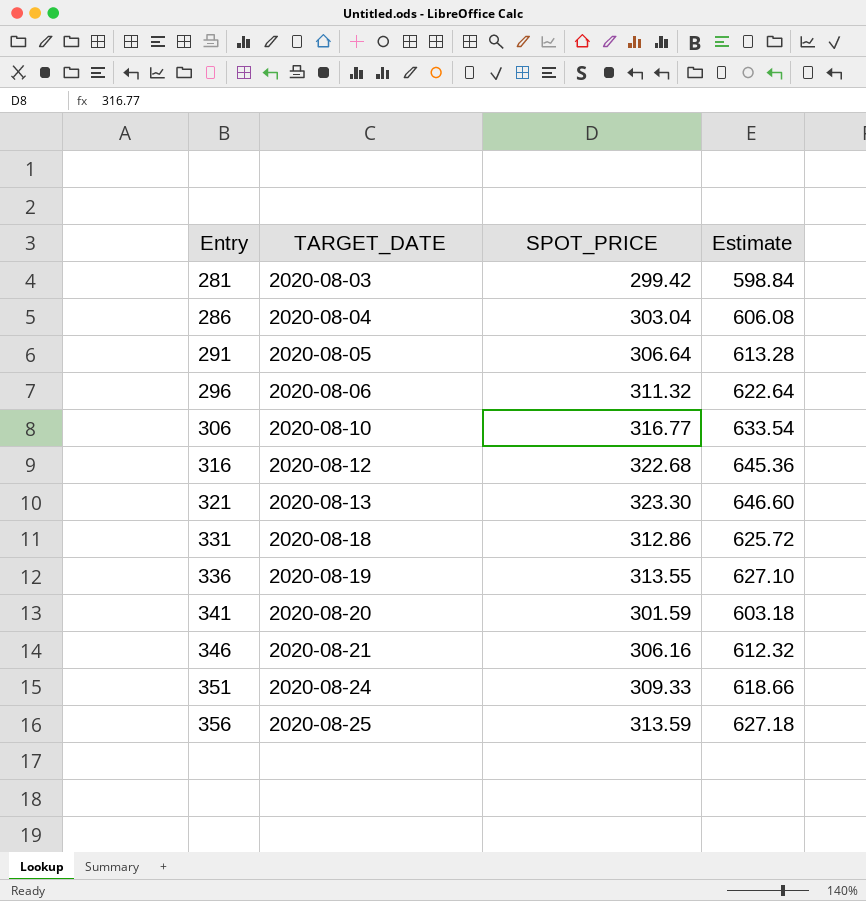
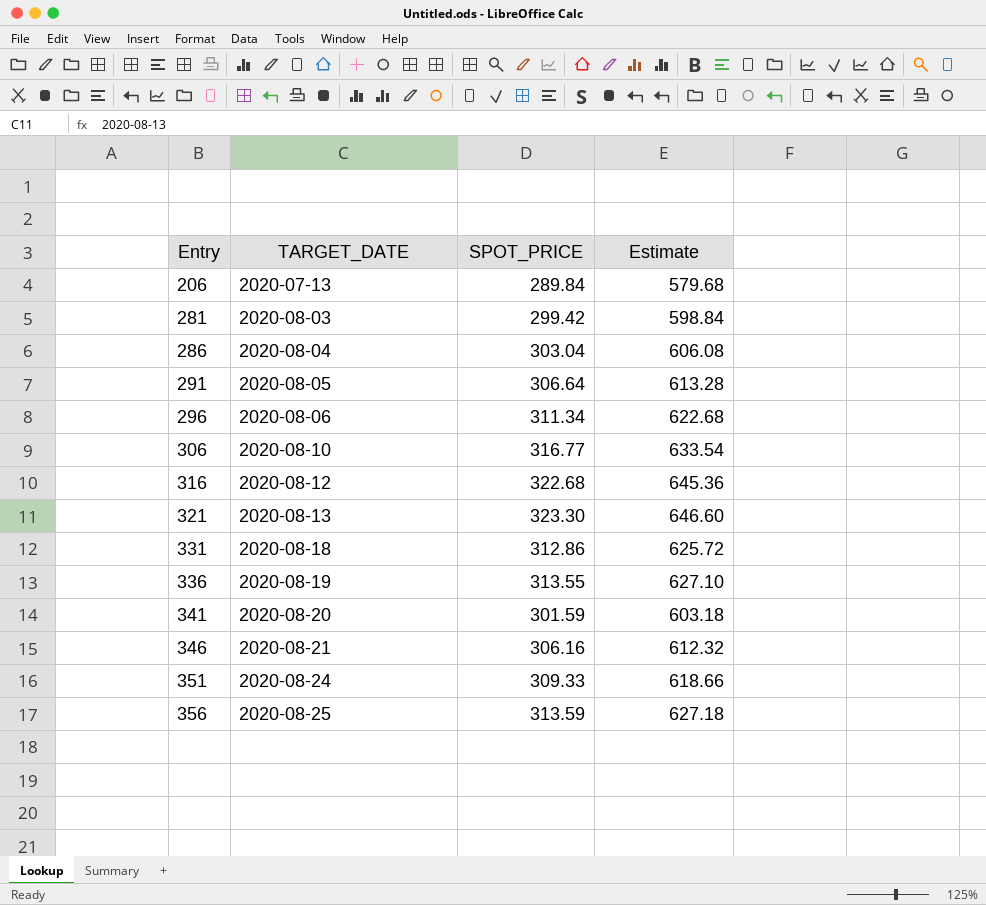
row 206: none -> 2020-07-13 | 289.84 | 579.68
296 | SPOT_PRICE: 311.32 -> 311.34
296 | Estimate: 622.64 -> 622.68

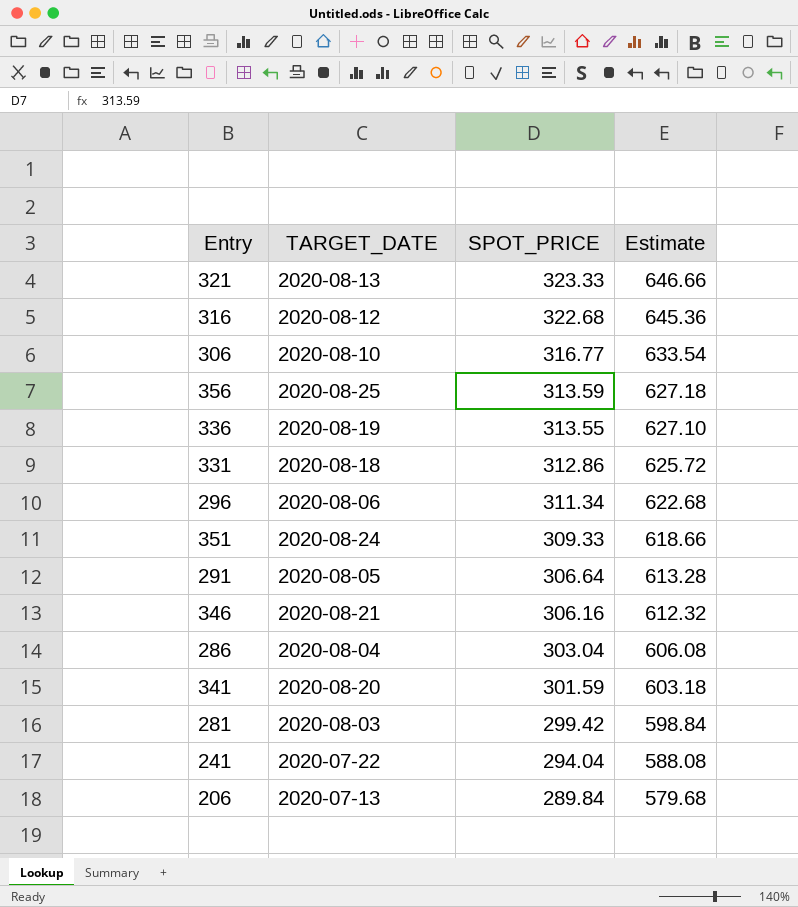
row order: Entry ascending -> SPOT_PRICE descending
321 | SPOT_PRICE: 323.30 -> 323.33
321 | Estimate: 646.60 -> 646.66
row 241: none -> 2020-07-22 | 294.04 | 588.08

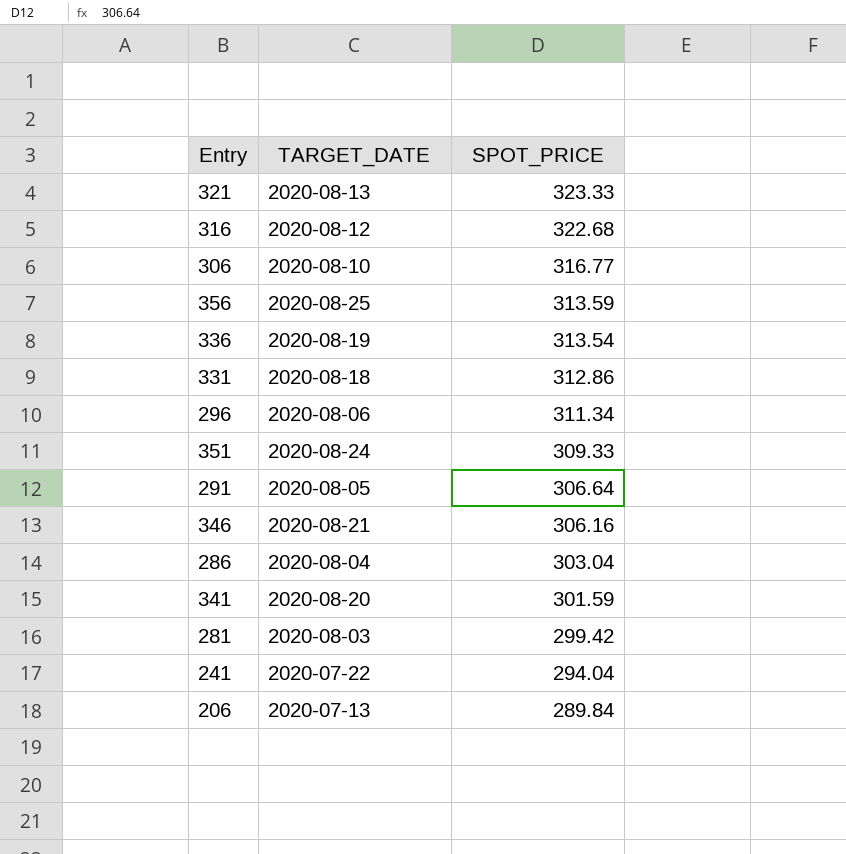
column Estimate | formula: [SPOT_PRICE] * 2 -> none
336 | SPOT_PRICE: 313.55 -> 313.54

